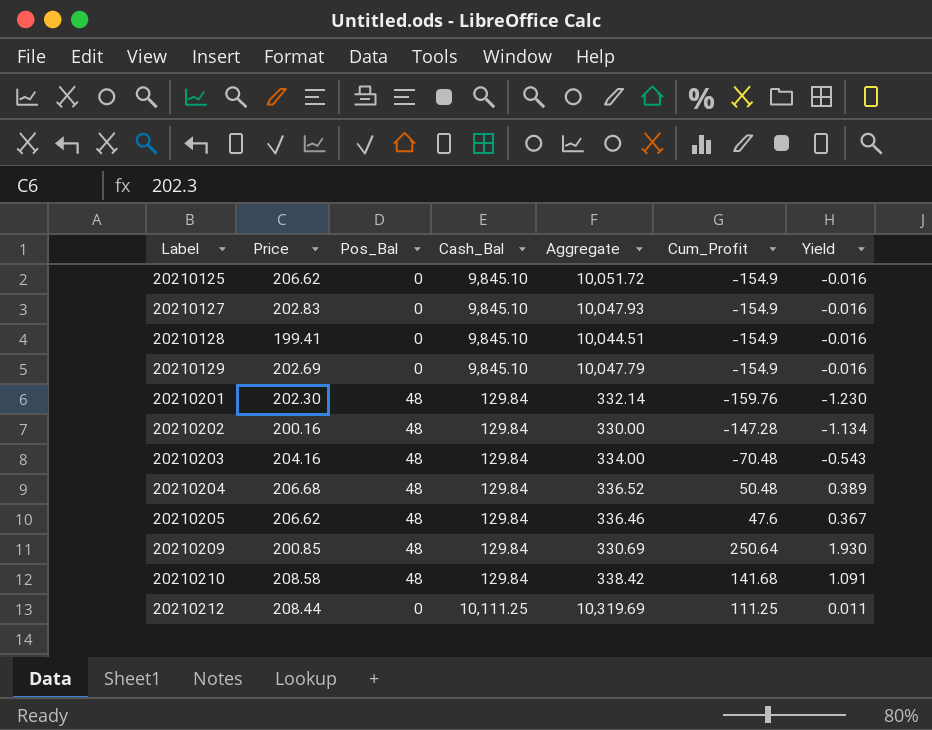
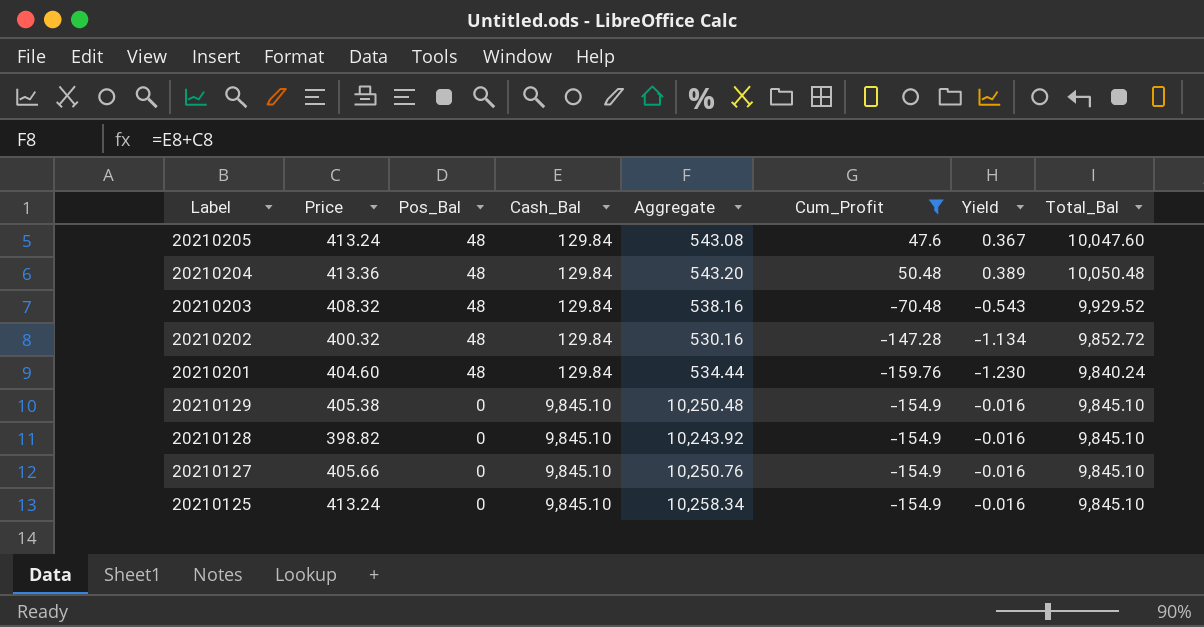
filter: none -> Cum_Profit <= 50.48
row order: Label ascending -> Label descending
column Total_Bal | position: none -> 8
20210205 | Price: 206.62 -> 413.24
20210205 | Aggregate: 336.46 -> 543.08
20210204 | Price: 206.68 -> 413.36
20210204 | Aggregate: 336.52 -> 543.20
20210203 | Price: 204.16 -> 408.32
20210203 | Aggregate: 334.00 -> 538.16
20210202 | Price: 200.16 -> 400.32
20210202 | Aggregate: 330.00 -> 530.16
20210201 | Price: 202.30 -> 404.60
20210201 | Aggregate: 332.14 -> 534.44
20210129 | Price: 202.69 -> 405.38
20210129 | Aggregate: 10,047.79 -> 10,250.48
20210128 | Price: 199.41 -> 398.82
20210128 | Aggregate: 10,044.51 -> 10,243.92
20210127 | Price: 202.83 -> 405.66
20210127 | Aggregate: 10,047.93 -> 10,250.76
20210125 | Price: 206.62 -> 413.24
20210125 | Aggregate: 10,051.72 -> 10,258.34

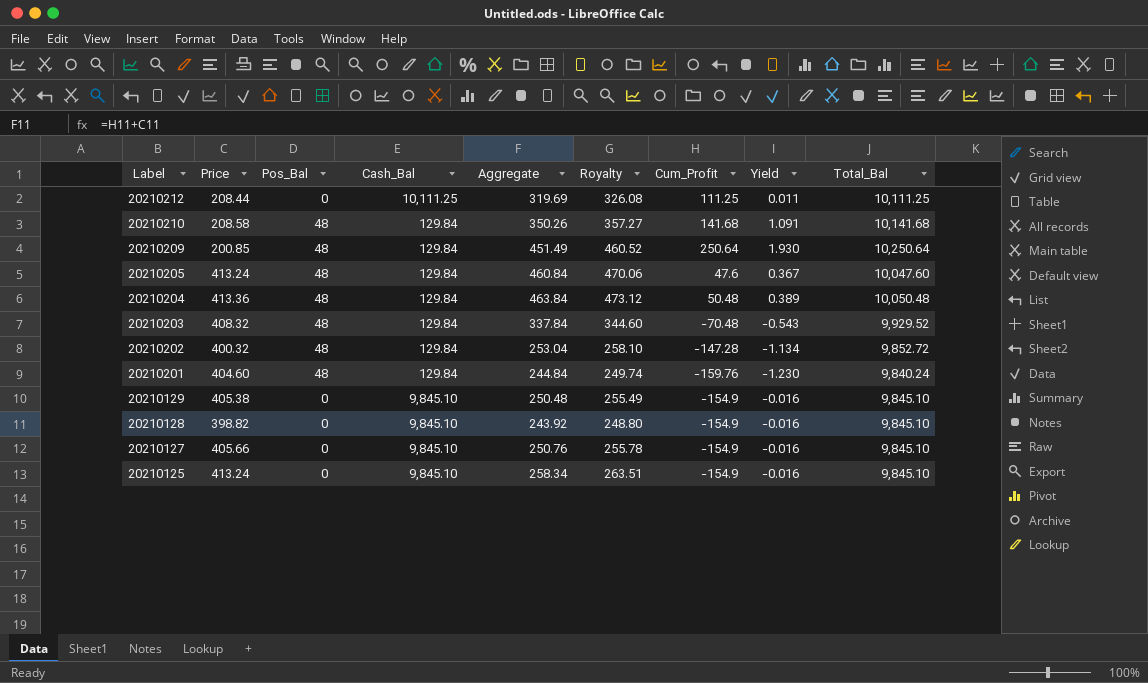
filter: Cum_Profit <= 50.48 -> none
column Aggregate | formula: [Price] + [Cash_Bal] -> [Price] + [Cum_Profit]
column Royalty | formula: none -> [Aggregate] * 1.02

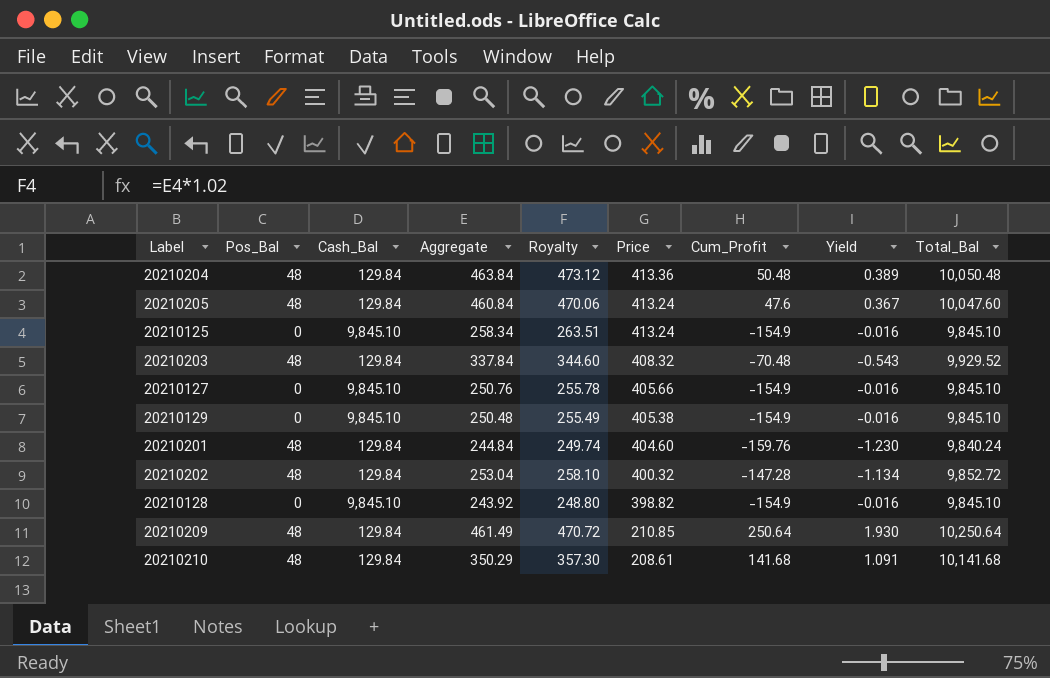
row order: Label descending -> Price descending
column Price | position: 2 -> 6
row 20210212: 208.44 | 0 | 10,111.25 | 319.69 | 326.08 | 111.25 | 0.011 | 10,111.25 -> none
20210209 | Aggregate: 451.49 -> 461.49
20210209 | Royalty: 460.52 -> 470.72
20210209 | Price: 200.85 -> 210.85
20210210 | Aggregate: 350.26 -> 350.29
20210210 | Royalty: 357.27 -> 357.30
20210210 | Price: 208.58 -> 208.61

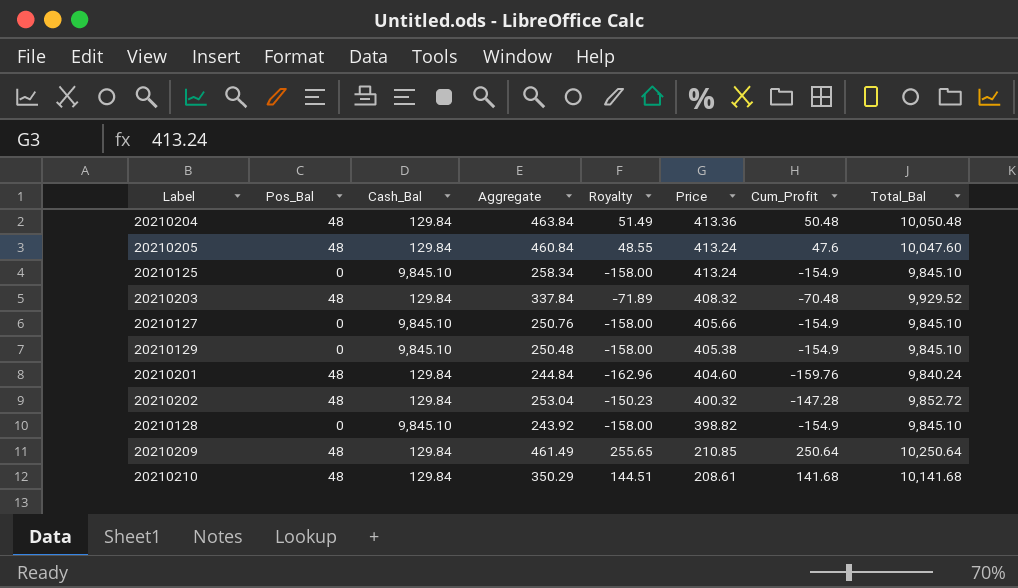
column Yield | formula: [Cum_Profit] / [Cash_Bal] -> none
column Royalty | formula: [Aggregate] * 1.02 -> [Cum_Profit] * 1.02

